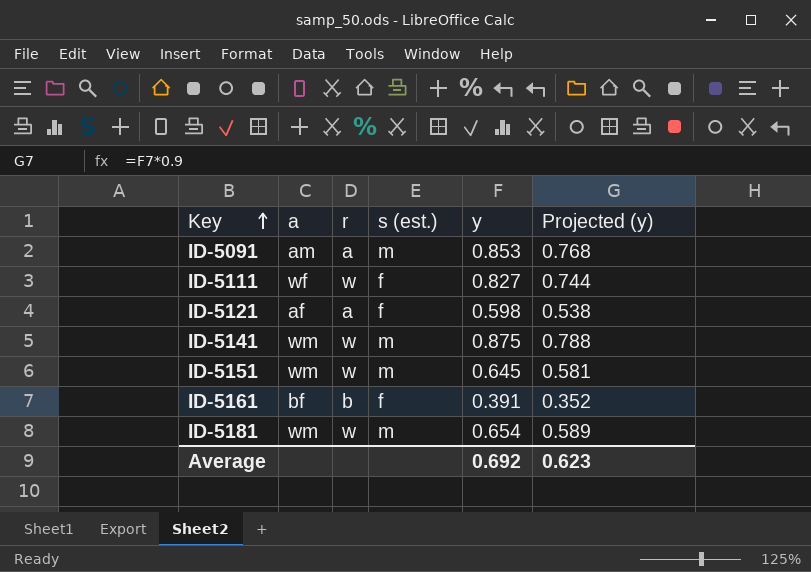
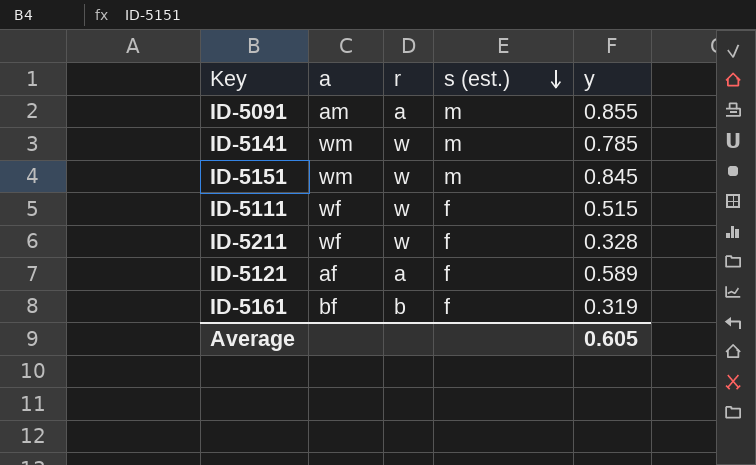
row order: Key ascending -> s (est.) descending
column Projected (y) | formula: [y] * 0.9 -> none
row ID-5181: wm | w | m | 0.654 | 0.589 -> none
ID-5091 | y: 0.853 -> 0.855
ID-5141 | y: 0.875 -> 0.785
ID-5151 | y: 0.645 -> 0.845
ID-5111 | y: 0.827 -> 0.515
row ID-5211: none -> wf | w | f | 0.328
ID-5121 | y: 0.598 -> 0.589
ID-5161 | y: 0.391 -> 0.319
Average | y: 0.692 -> 0.605

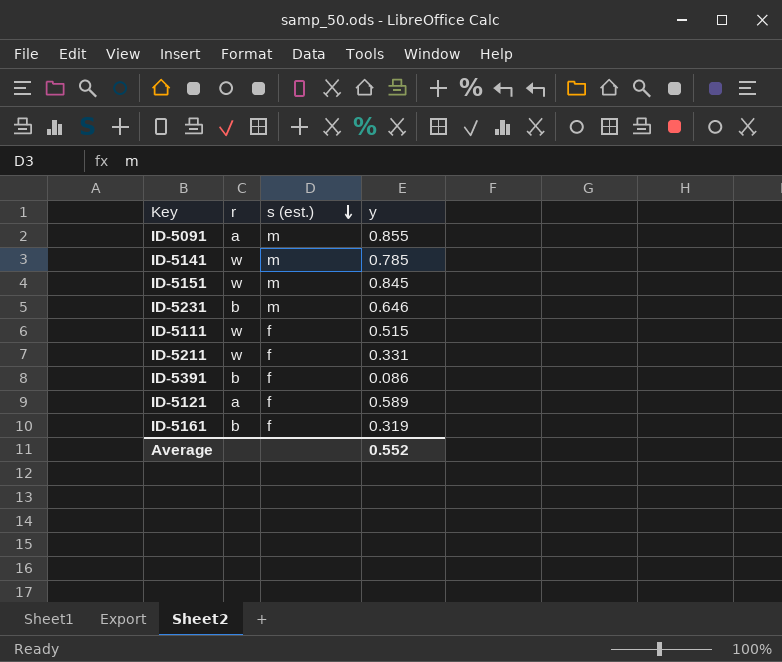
column a | position: 2 -> none
row ID-5231: none -> b | m | 0.646
ID-5211 | y: 0.328 -> 0.331
row ID-5391: none -> b | f | 0.086
Average | y: 0.605 -> 0.552

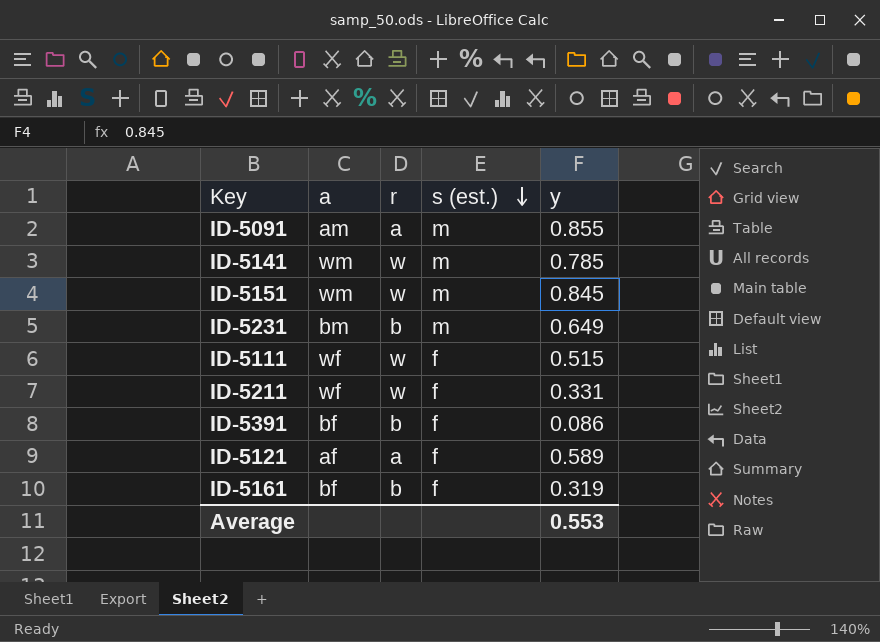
column a | position: none -> 2
ID-5231 | y: 0.646 -> 0.649
Average | y: 0.552 -> 0.553

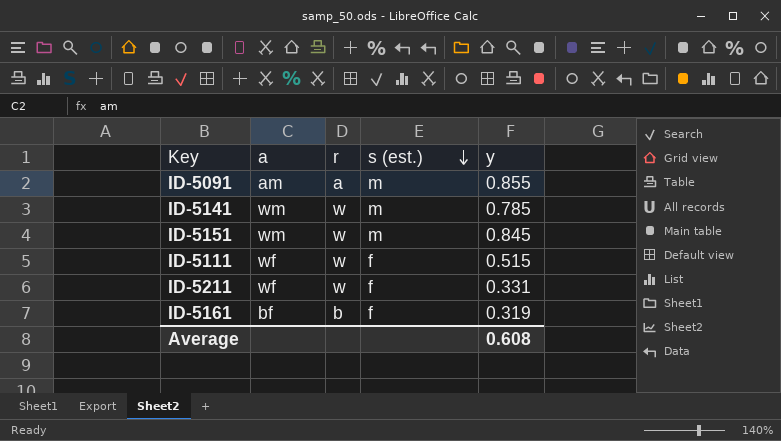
row ID-5231: bm | b | m | 0.649 -> none
row ID-5391: bf | b | f | 0.086 -> none
row ID-5121: af | a | f | 0.589 -> none
Average | y: 0.553 -> 0.608

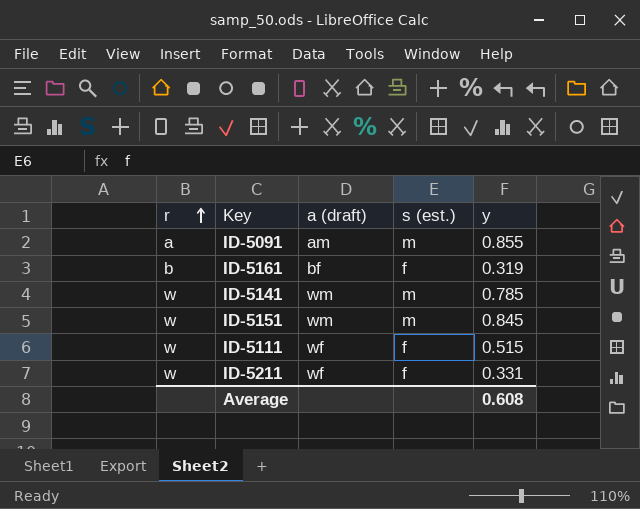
row order: s (est.) descending -> r ascending
column r | position: 3 -> 1
column name: a -> a (draft)

